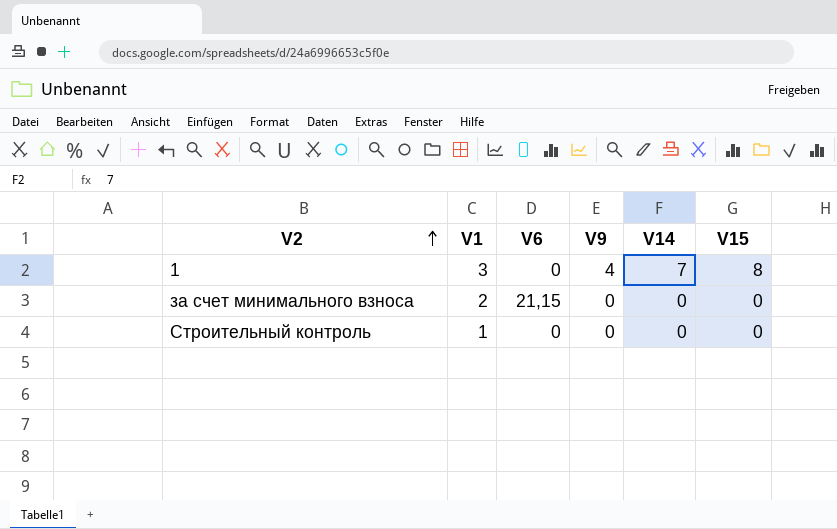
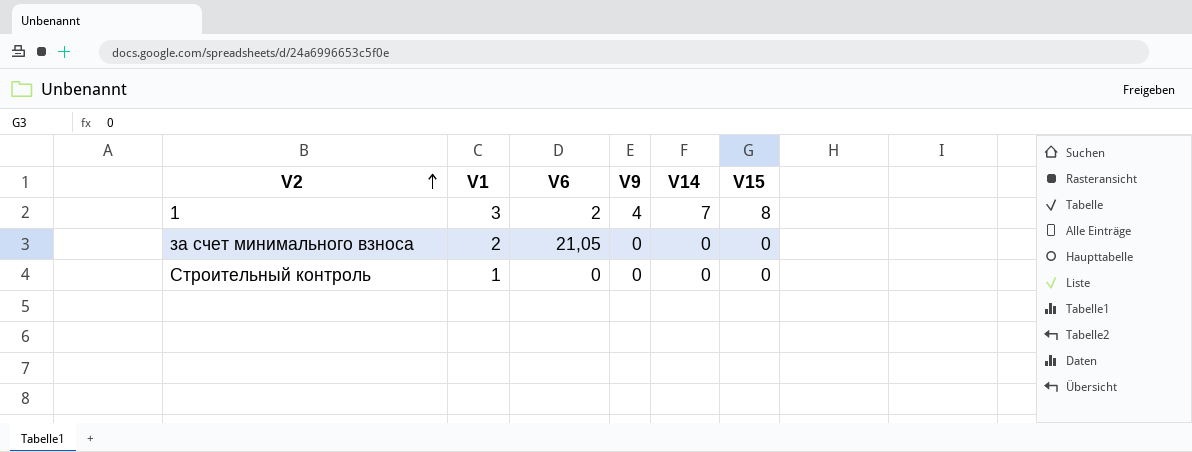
1 | V6: 0 -> 2
за счет минимального взноса | V6: 21,15 -> 21,05

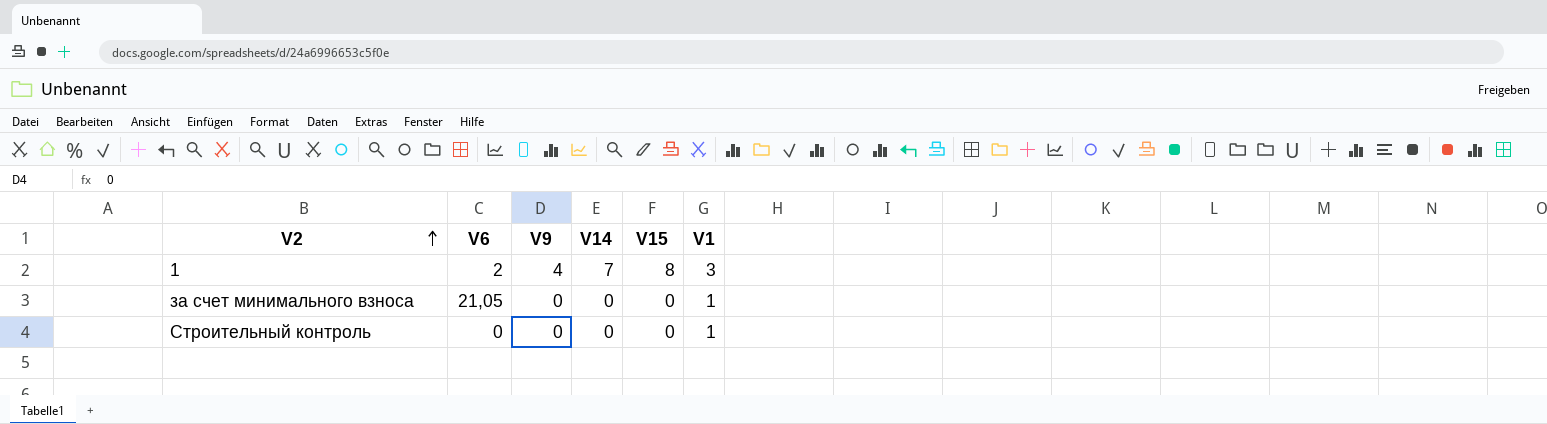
column V1 | position: 2 -> 6
за счет минимального взноса | V1: 2 -> 1

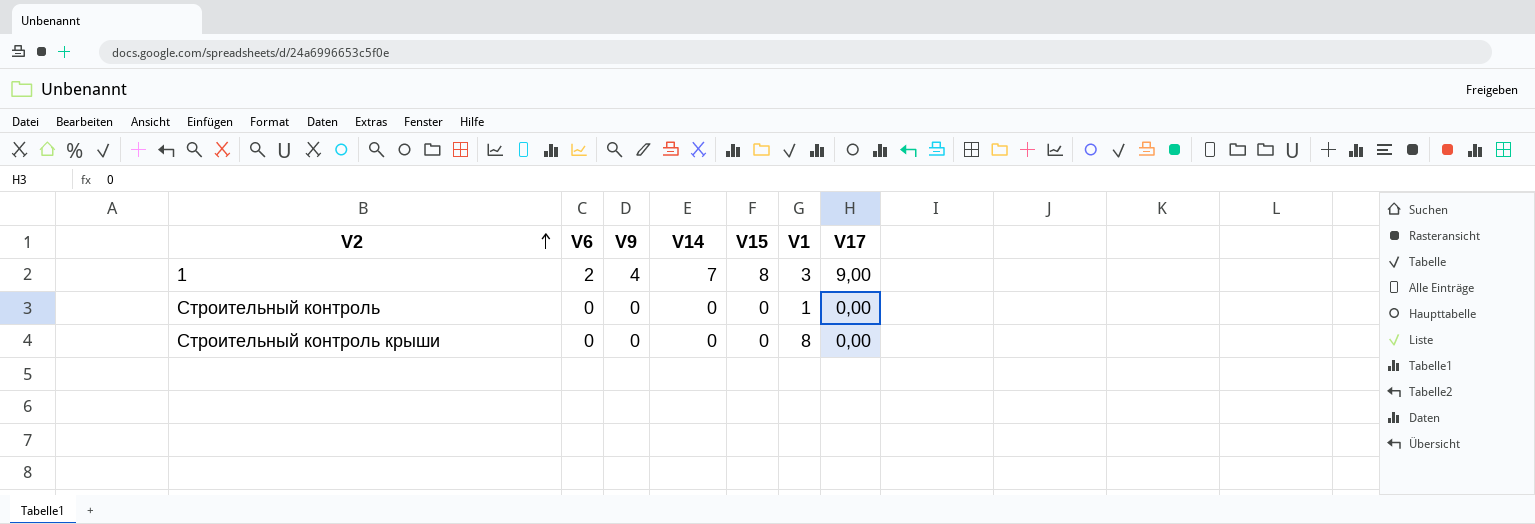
column V17 | position: none -> 7
row за счет минимального взноса: 21,05 | 0 | 0 | 0 | 1 -> none
row Строительный контроль крыши: none -> 0 | 0 | 0 | 0 | 8 | 0,00

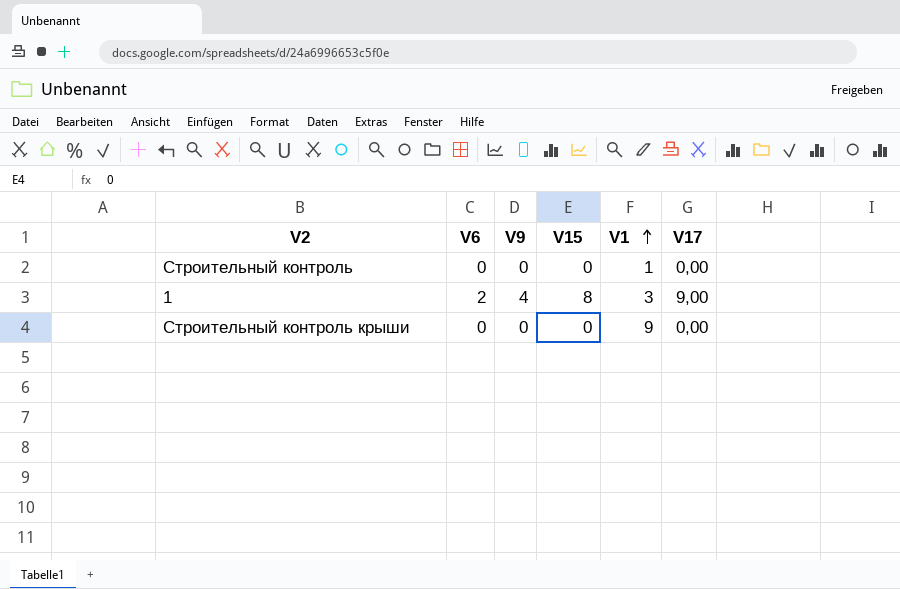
row order: V2 ascending -> V1 ascending
column V14 | position: 4 -> none
Строительный контроль крыши | V1: 8 -> 9

